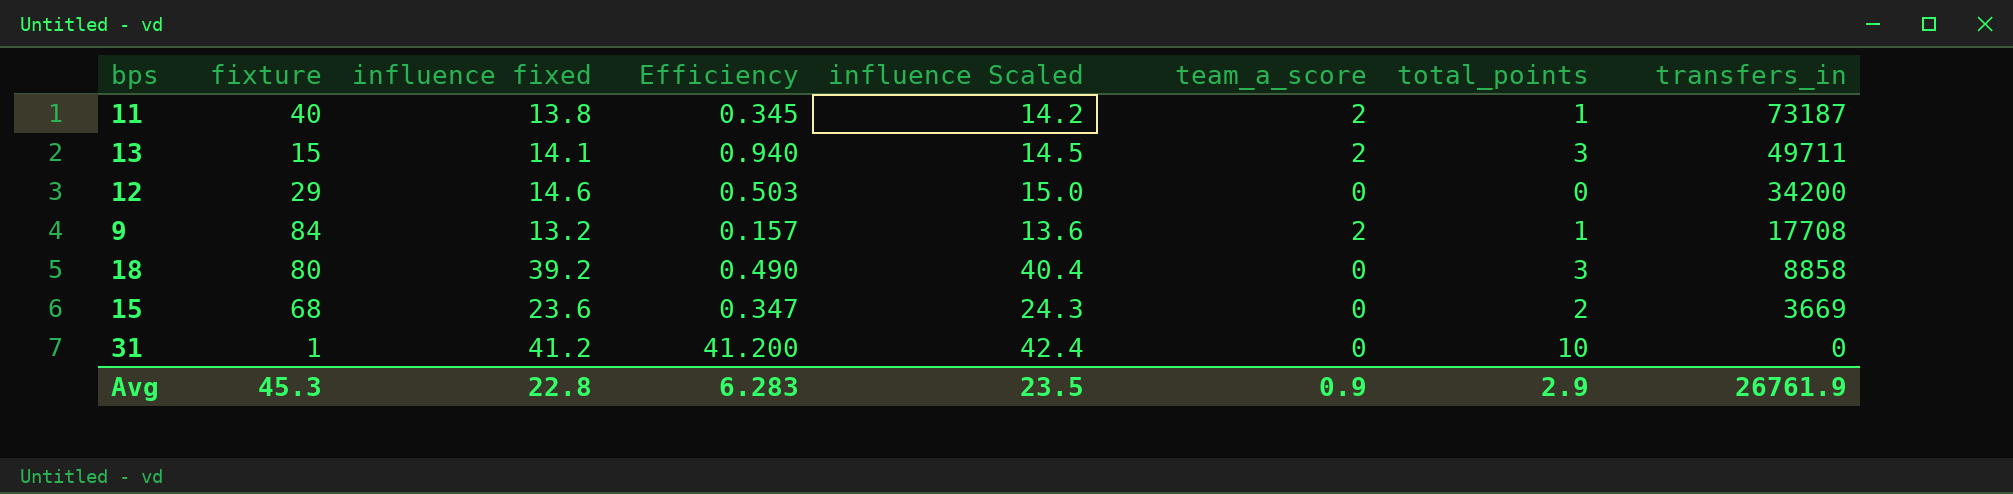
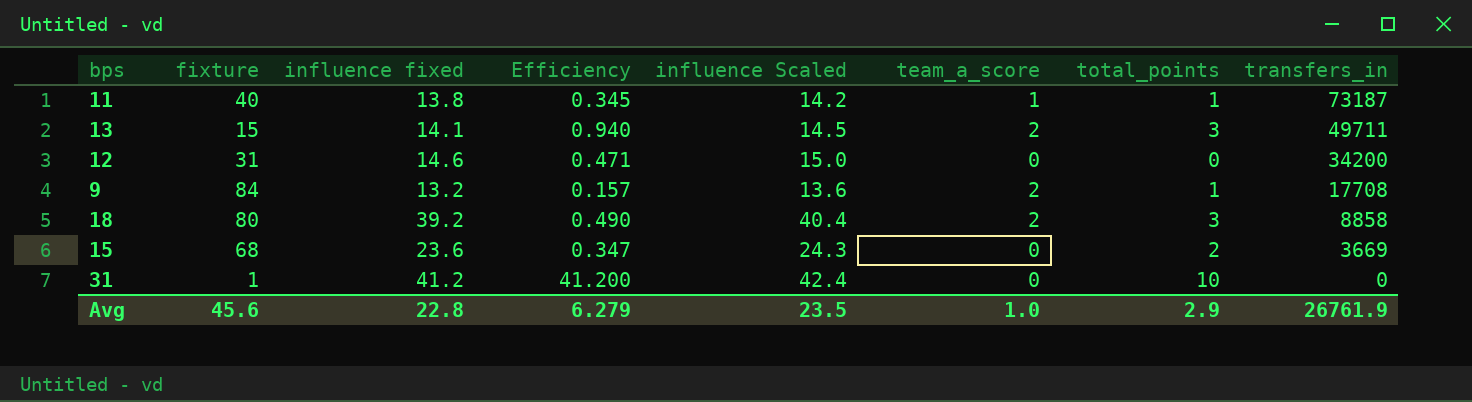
11 | team_a_score: 2 -> 1
12 | fixture: 29 -> 31
12 | Efficiency: 0.503 -> 0.471
18 | team_a_score: 0 -> 2
Avg | fixture: 45.3 -> 45.6
Avg | Efficiency: 6.283 -> 6.279
Avg | team_a_score: 0.9 -> 1.0

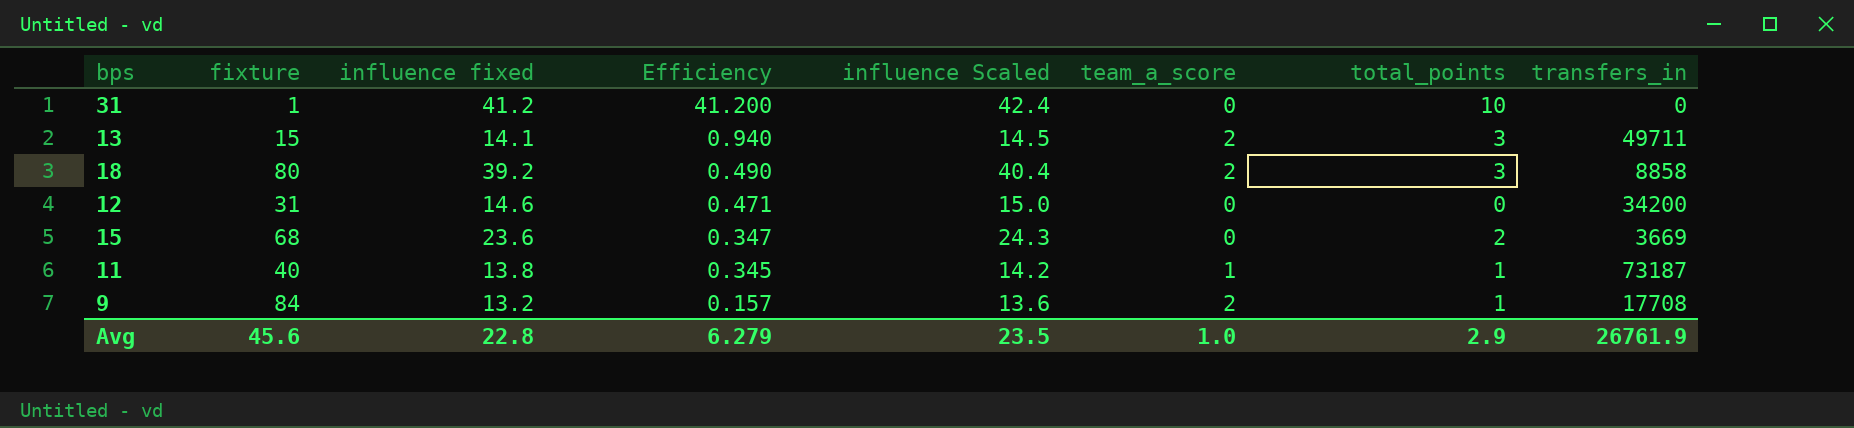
row order: transfers_in descending -> Efficiency descending

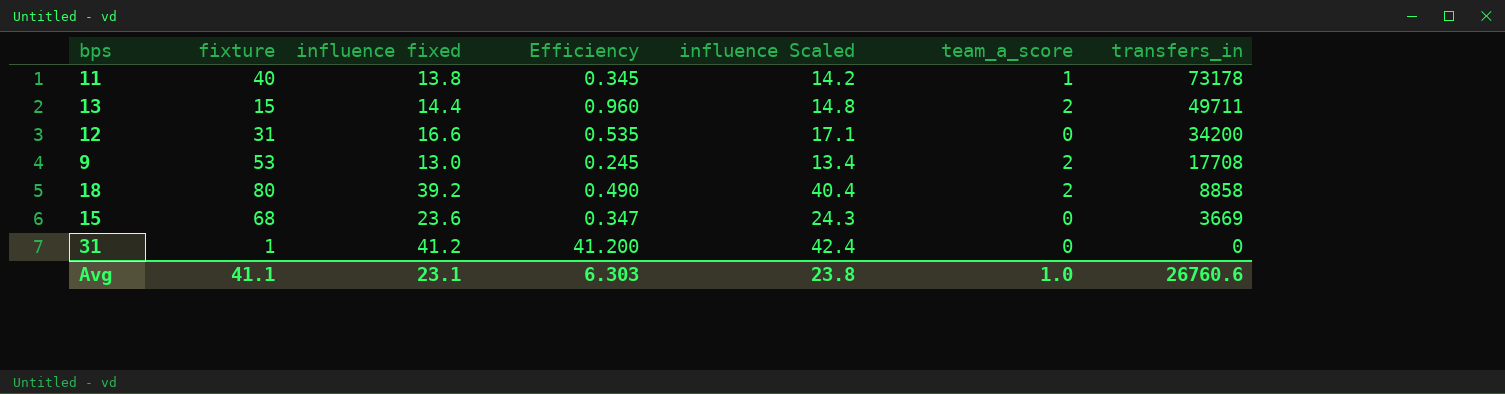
row order: Efficiency descending -> transfers_in descending
column total_points | position: 7 -> none
11 | transfers_in: 73187 -> 73178
13 | influence fixed: 14.1 -> 14.4
13 | Efficiency: 0.940 -> 0.960
13 | influence Scaled: 14.5 -> 14.8
12 | influence fixed: 14.6 -> 16.6
12 | Efficiency: 0.471 -> 0.535
12 | influence Scaled: 15.0 -> 17.1
9 | fixture: 84 -> 53
9 | influence fixed: 13.2 -> 13.0
9 | Efficiency: 0.157 -> 0.245
9 | influence Scaled: 13.6 -> 13.4
Avg | fixture: 45.6 -> 41.1
Avg | influence fixed: 22.8 -> 23.1
Avg | Efficiency: 6.279 -> 6.303
Avg | influence Scaled: 23.5 -> 23.8
Avg | transfers_in: 26761.9 -> 26760.6

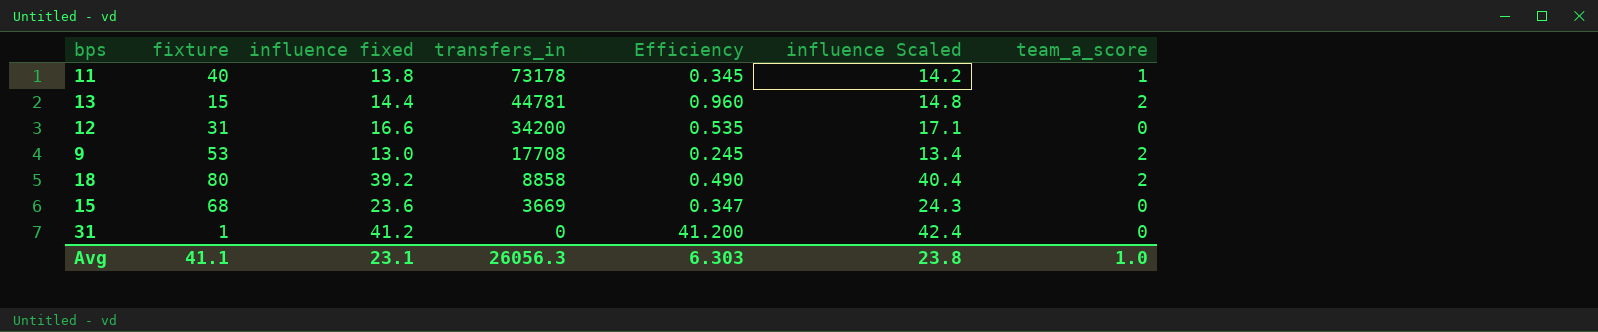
column transfers_in | position: 7 -> 4
13 | transfers_in: 49711 -> 44781
Avg | transfers_in: 26760.6 -> 26056.3

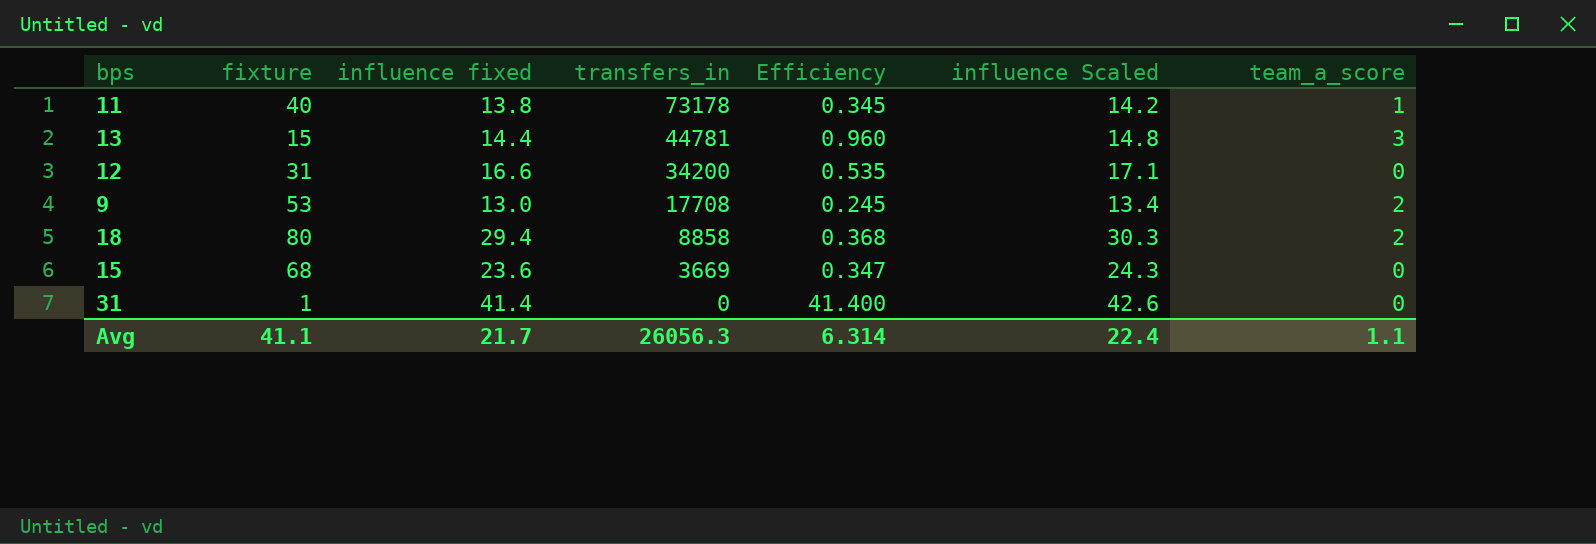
13 | team_a_score: 2 -> 3
18 | influence fixed: 39.2 -> 29.4
18 | Efficiency: 0.490 -> 0.368
18 | influence Scaled: 40.4 -> 30.3
31 | influence fixed: 41.2 -> 41.4
31 | Efficiency: 41.200 -> 41.400
31 | influence Scaled: 42.4 -> 42.6
Avg | influence fixed: 23.1 -> 21.7
Avg | Efficiency: 6.303 -> 6.314
Avg | influence Scaled: 23.8 -> 22.4
Avg | team_a_score: 1.0 -> 1.1

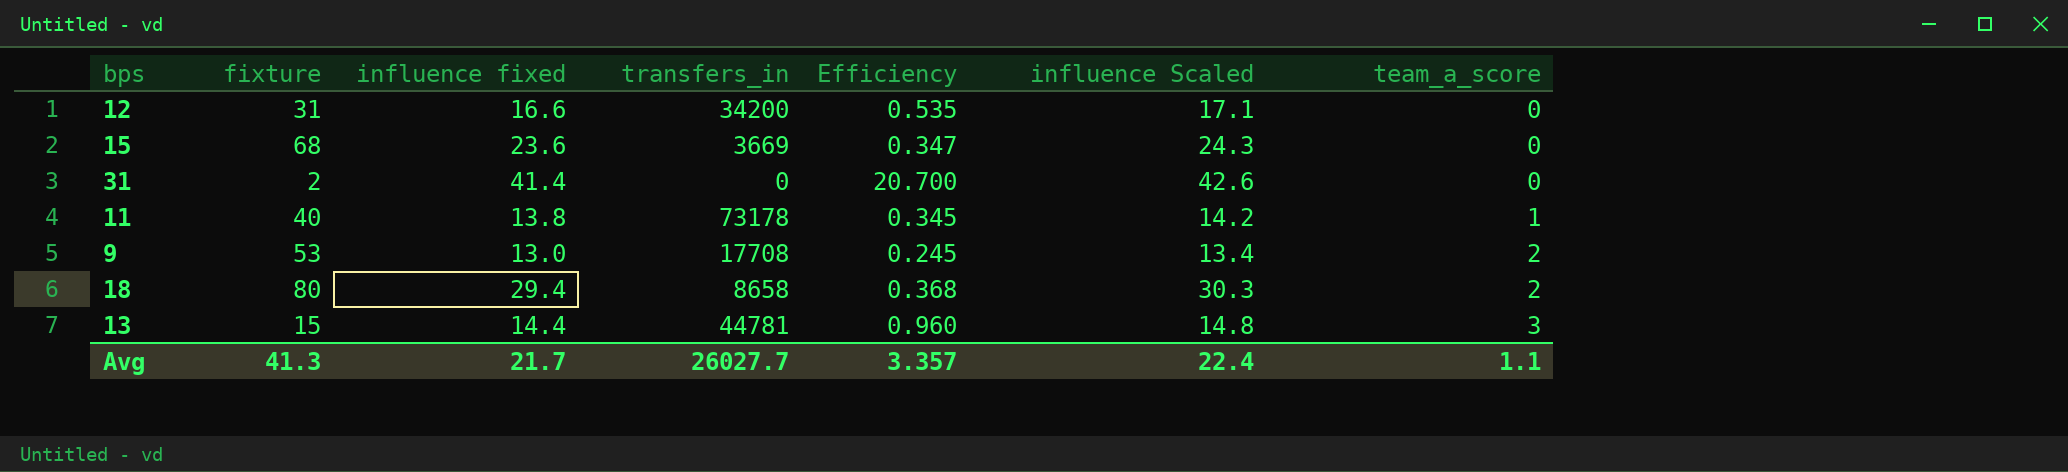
row order: transfers_in descending -> team_a_score ascending
31 | fixture: 1 -> 2
31 | Efficiency: 41.400 -> 20.700
18 | transfers_in: 8858 -> 8658
Avg | fixture: 41.1 -> 41.3
Avg | transfers_in: 26056.3 -> 26027.7
Avg | Efficiency: 6.314 -> 3.357

